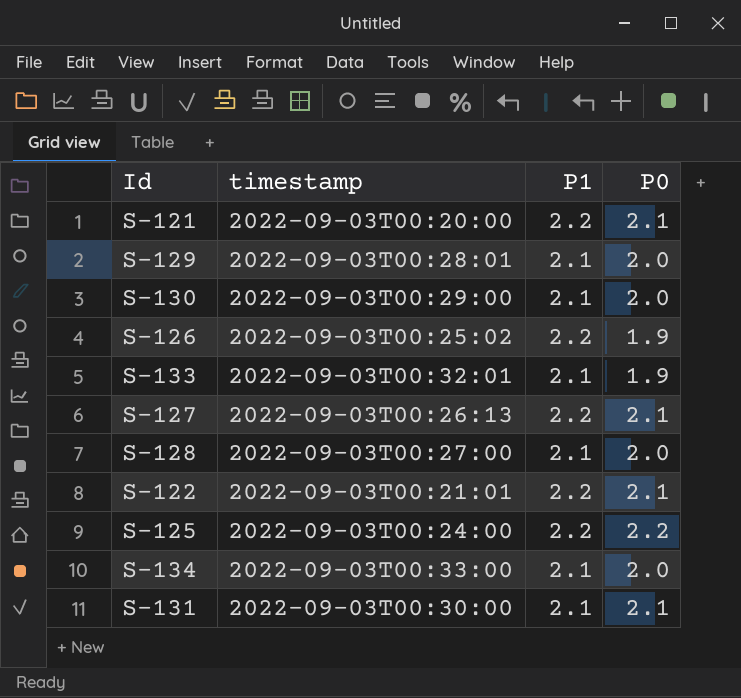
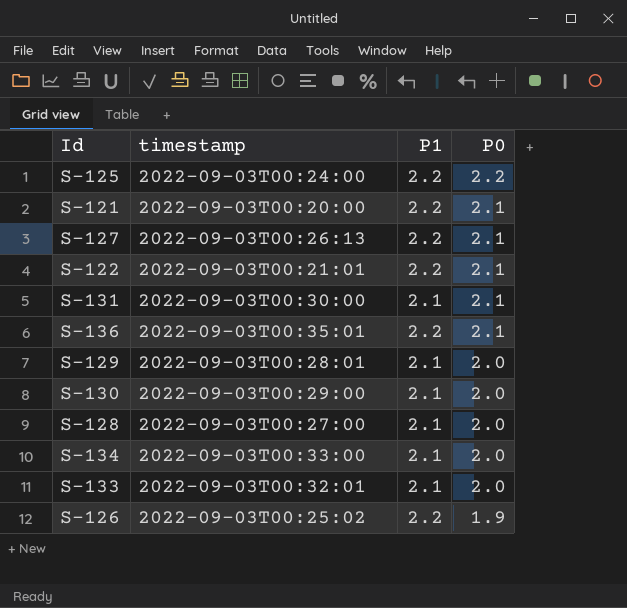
row order: none -> P0 descending
row S-136: none -> 2022-09-03T00:35:01 | 2.2 | 2.1
S-133 | P0: 1.9 -> 2.0

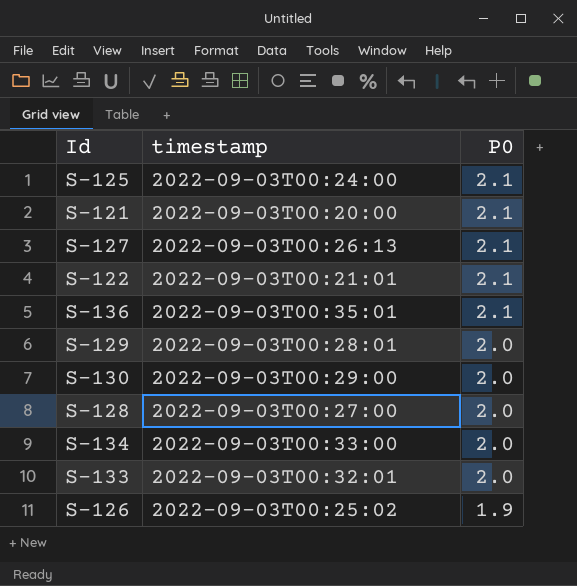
column P1 | position: 3 -> none
row S-131: 2022-09-03T00:30:00 | 2.1 | 2.1 -> none
S-125 | P0: 2.2 -> 2.1

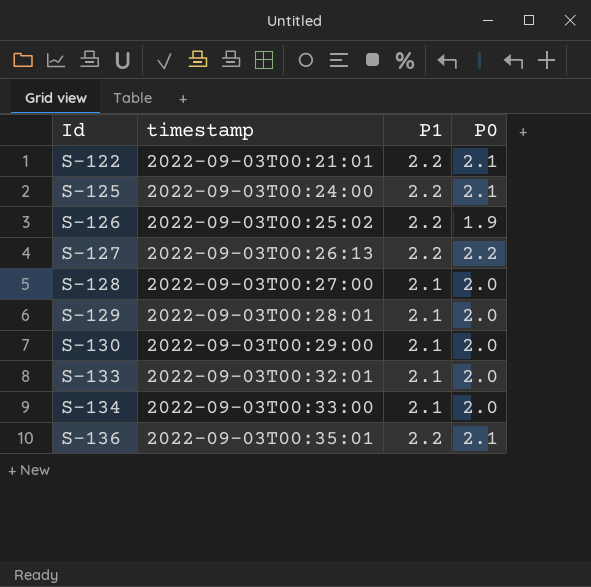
row order: P0 descending -> Id ascending
column P1 | position: none -> 3
row S-121: 2022-09-03T00:20:00 | 2.1 -> none
S-127 | P0: 2.1 -> 2.2

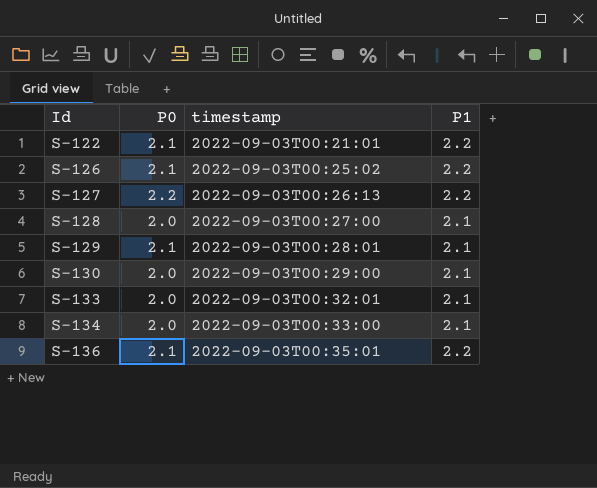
column P0 | position: 4 -> 2
row S-125: 2022-09-03T00:24:00 | 2.2 | 2.1 -> none
S-126 | P0: 1.9 -> 2.1
S-129 | P0: 2.0 -> 2.1

